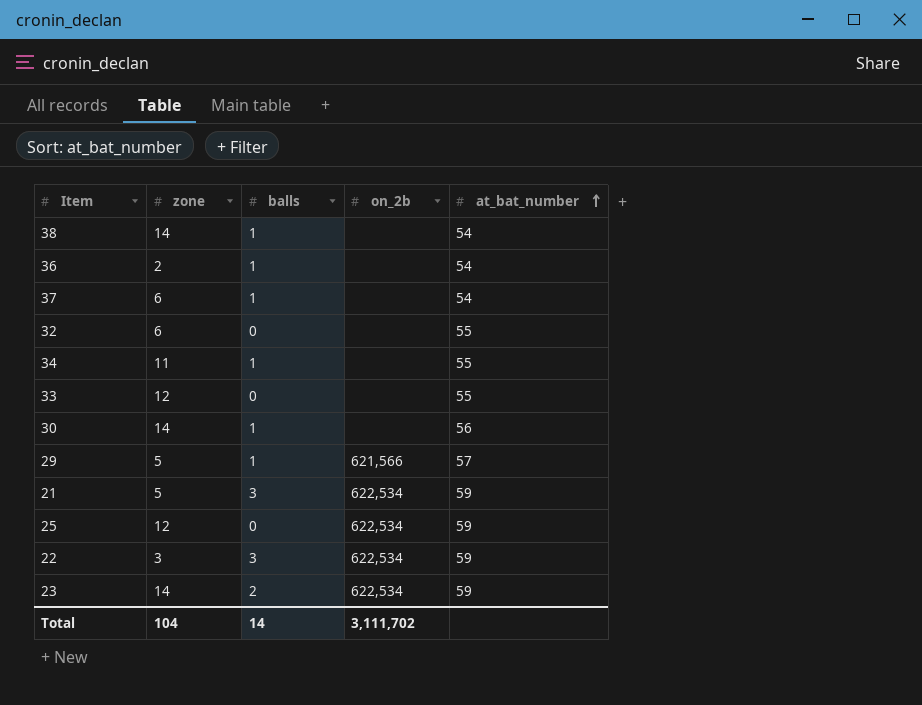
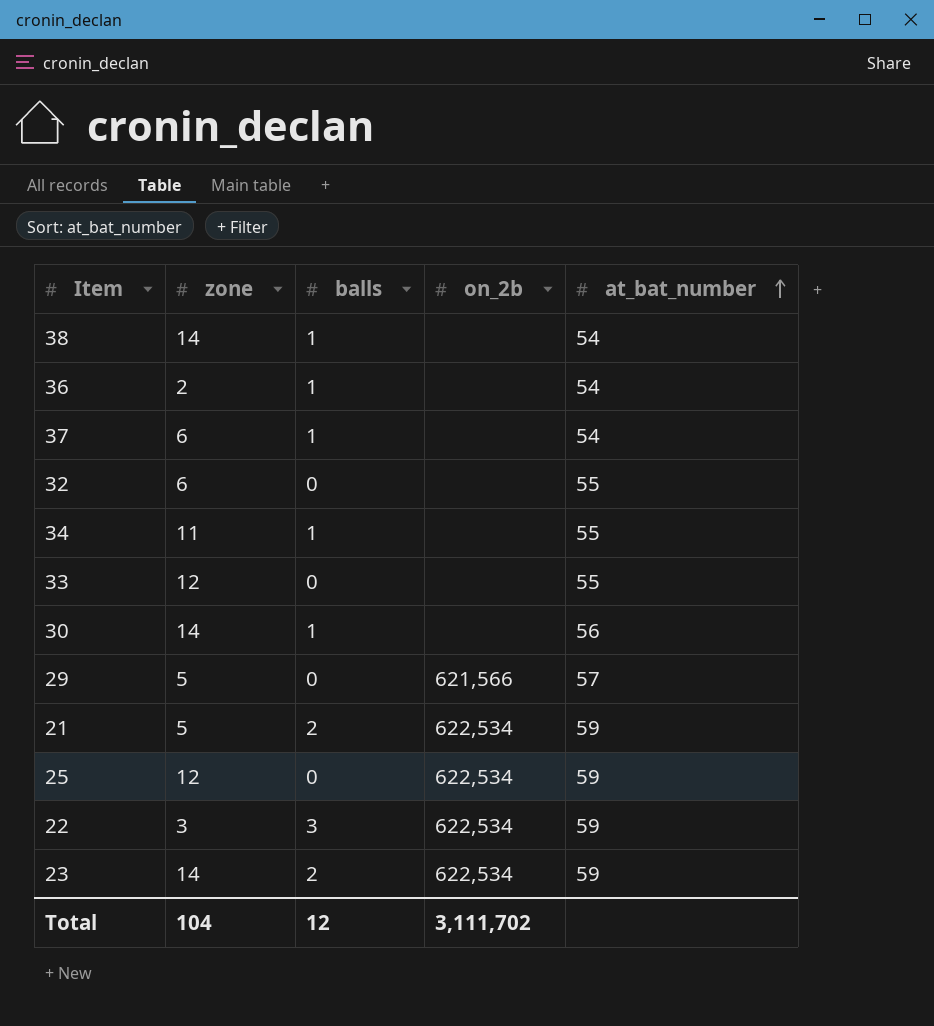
29 | balls: 1 -> 0
21 | balls: 3 -> 2
Total | balls: 14 -> 12

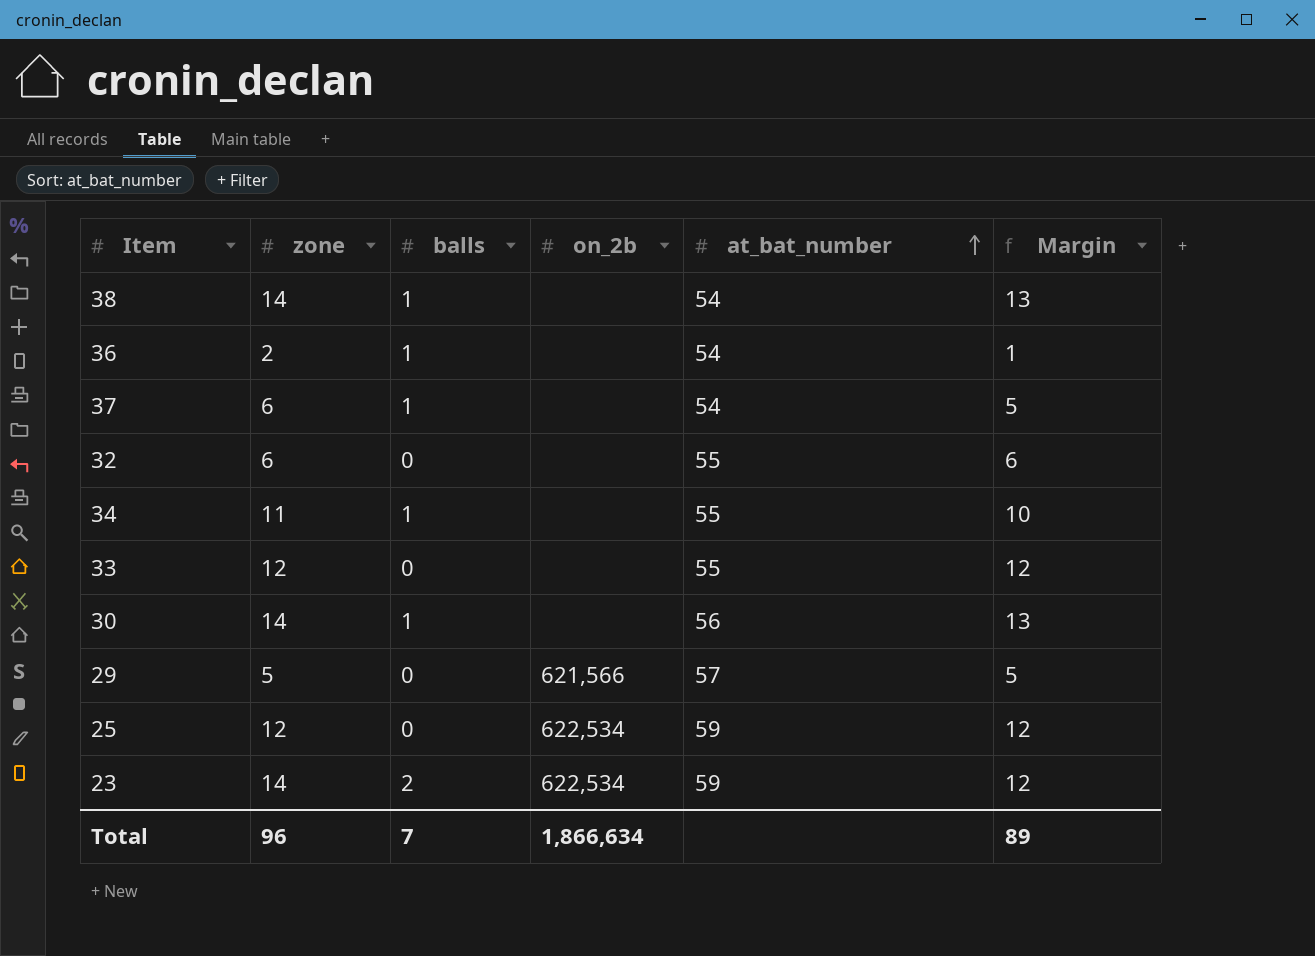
column Margin | formula: none -> [zone] - [balls]
row 21: 5 | 2 | 622,534 | 59 -> none
row 22: 3 | 3 | 622,534 | 59 -> none
Total | zone: 104 -> 96
Total | balls: 12 -> 7
Total | on_2b: 3,111,702 -> 1,866,634

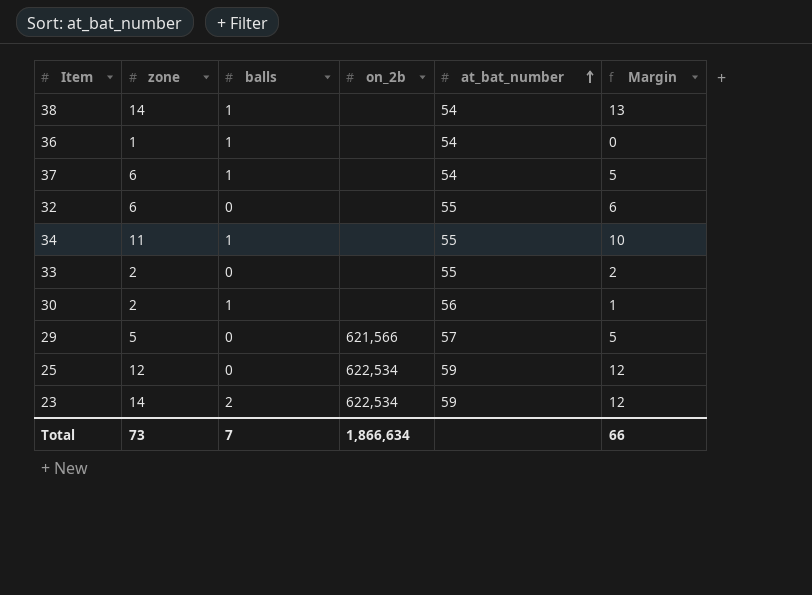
36 | zone: 2 -> 1
36 | Margin: 1 -> 0
33 | zone: 12 -> 2
33 | Margin: 12 -> 2
30 | zone: 14 -> 2
30 | Margin: 13 -> 1
Total | zone: 96 -> 73
Total | Margin: 89 -> 66

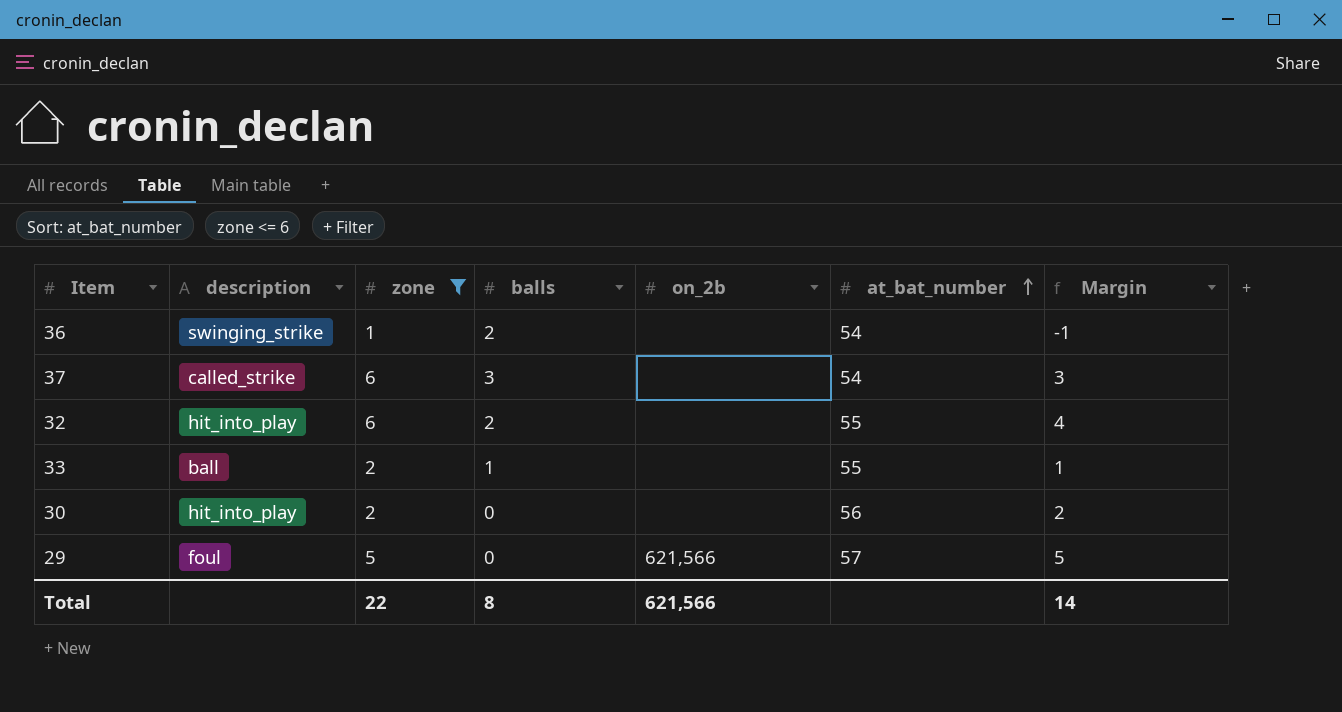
filter: none -> zone <= 6
column description | position: none -> 2
36 | balls: 1 -> 2
36 | Margin: 0 -> -1
37 | balls: 1 -> 3
37 | Margin: 5 -> 3
32 | balls: 0 -> 2
32 | Margin: 6 -> 4
33 | balls: 0 -> 1
33 | Margin: 2 -> 1
30 | balls: 1 -> 0
30 | Margin: 1 -> 2
Total | zone: 73 -> 22
Total | balls: 7 -> 8
Total | on_2b: 1,866,634 -> 621,566
Total | Margin: 66 -> 14

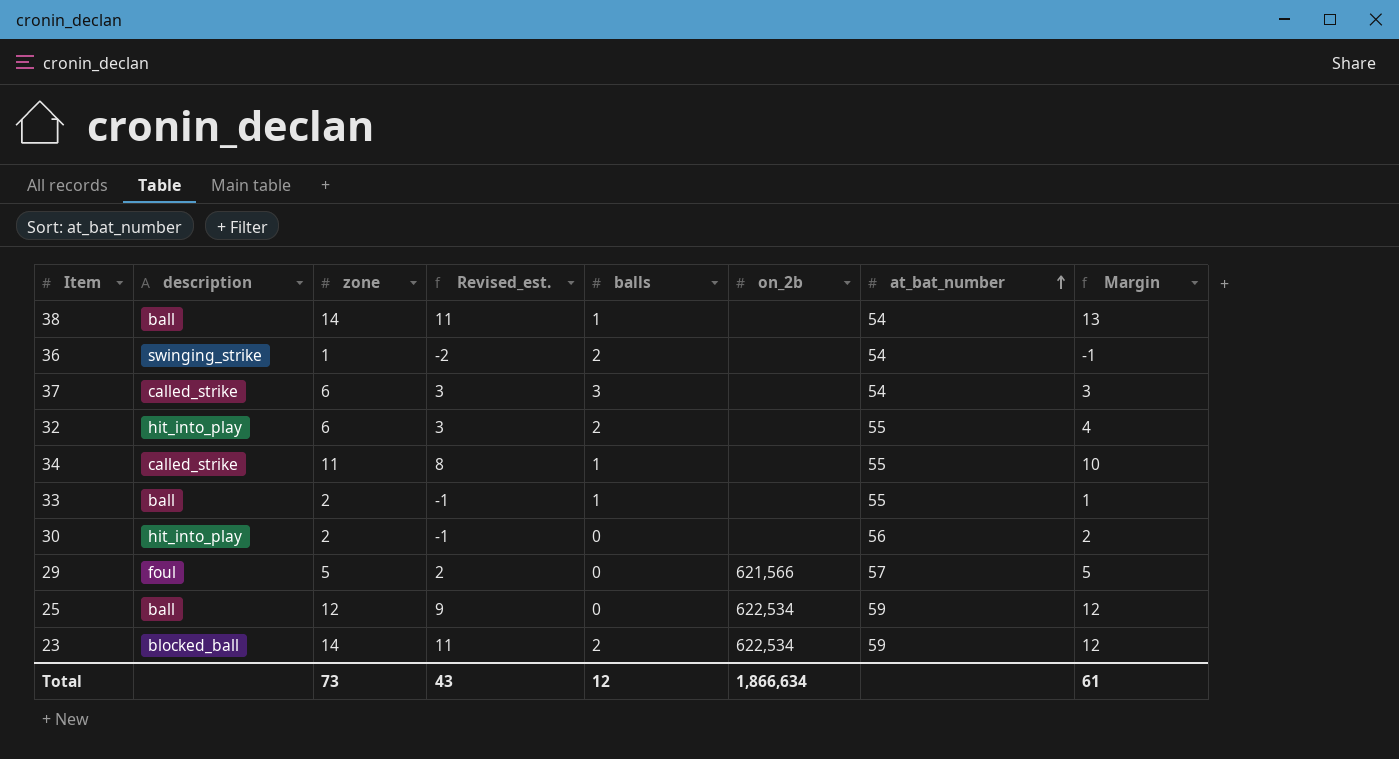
filter: zone <= 6 -> none
column Revised_est. | formula: none -> [zone] - 3
Total | zone: 22 -> 73
Total | balls: 8 -> 12
Total | on_2b: 621,566 -> 1,866,634
Total | Margin: 14 -> 61

